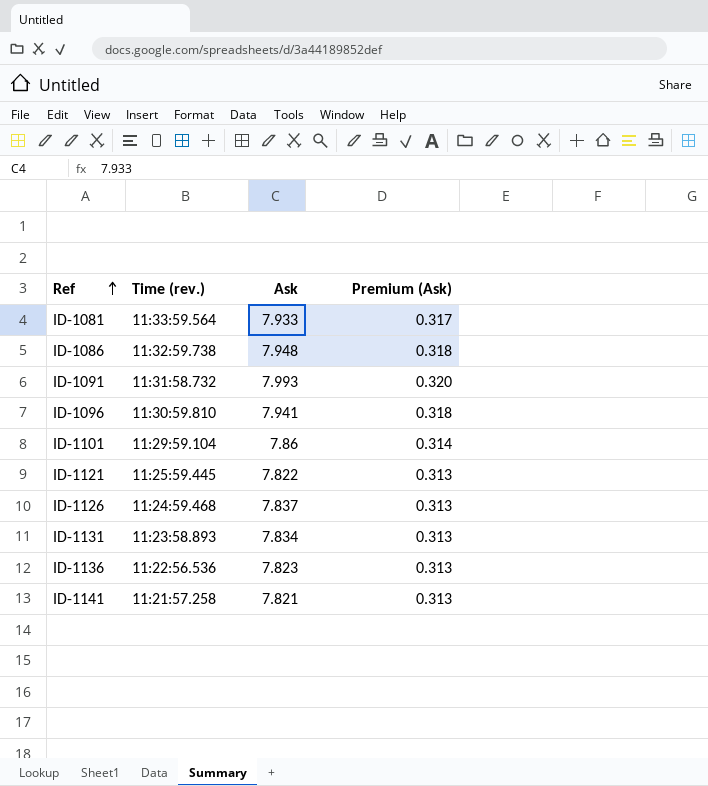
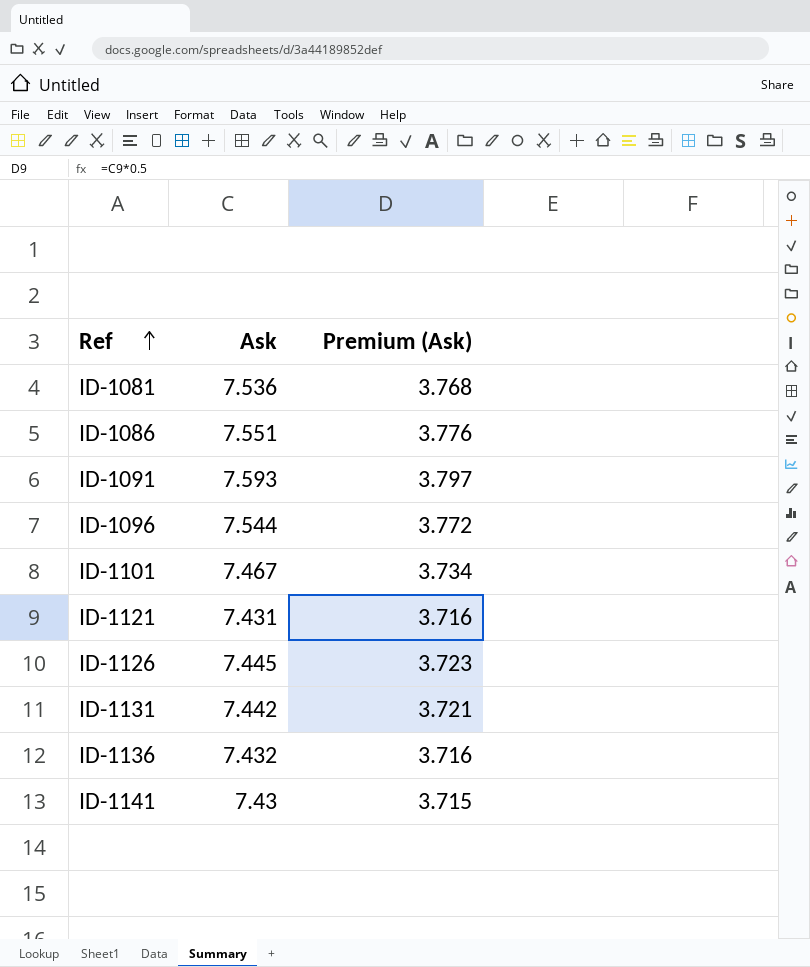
column Time (rev.) | position: 2 -> none
column Premium (Ask) | formula: [Ask] * 0.04 -> [Ask] * 0.5
ID-1081 | Ask: 7.933 -> 7.536
ID-1086 | Ask: 7.948 -> 7.551
ID-1091 | Ask: 7.993 -> 7.593
ID-1096 | Ask: 7.941 -> 7.544
ID-1101 | Ask: 7.86 -> 7.467
ID-1121 | Ask: 7.822 -> 7.431
ID-1126 | Ask: 7.837 -> 7.445
ID-1131 | Ask: 7.834 -> 7.442
ID-1136 | Ask: 7.823 -> 7.432
ID-1141 | Ask: 7.821 -> 7.43

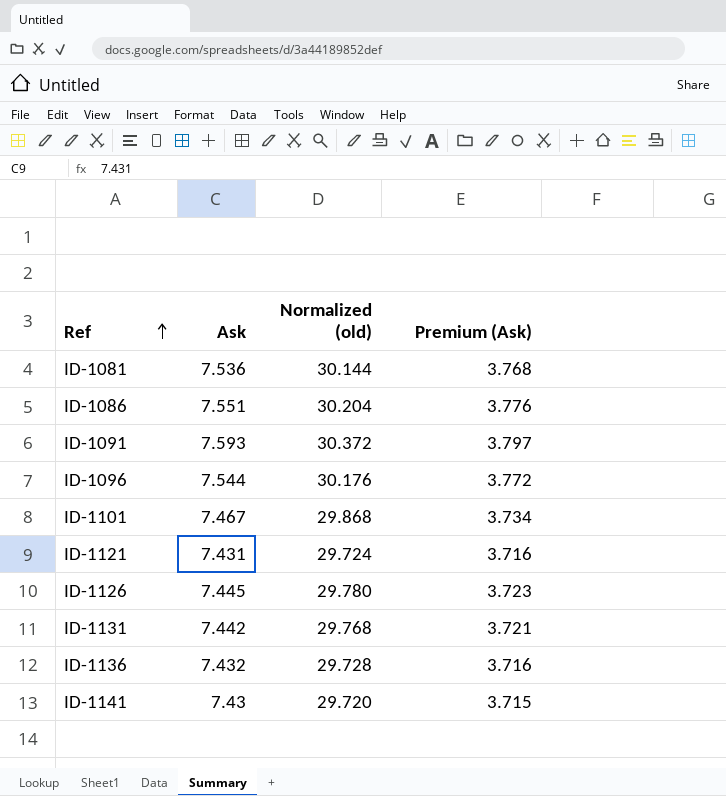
column Normalized (old) | formula: none -> [Ask] * 4

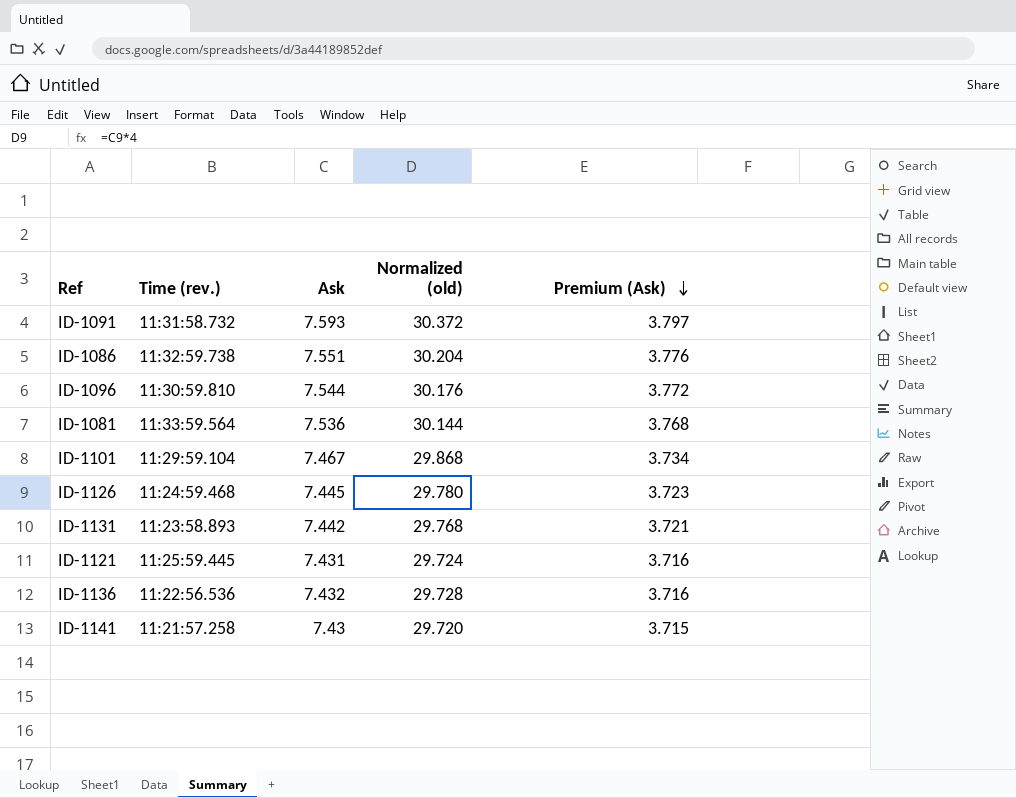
row order: Ref ascending -> Premium (Ask) descending
column Time (rev.) | position: none -> 2

